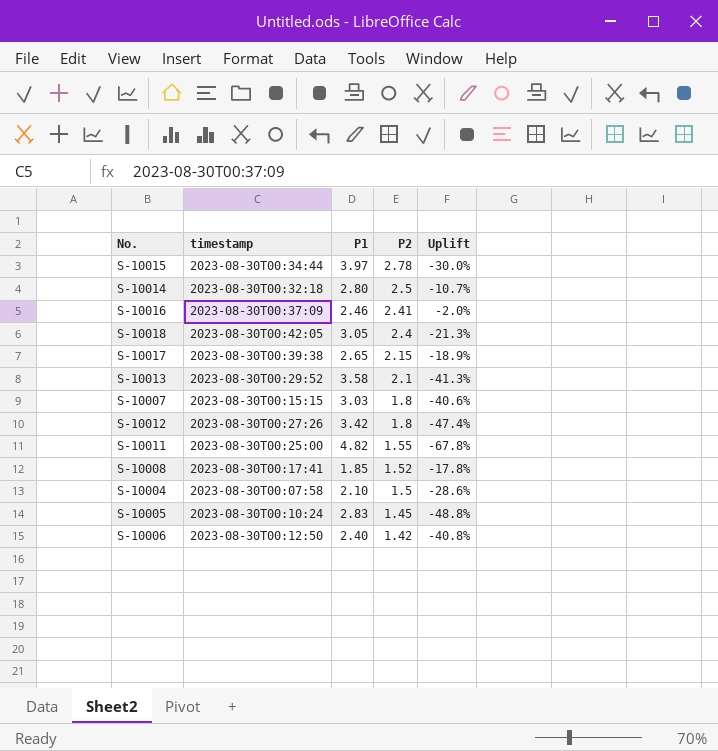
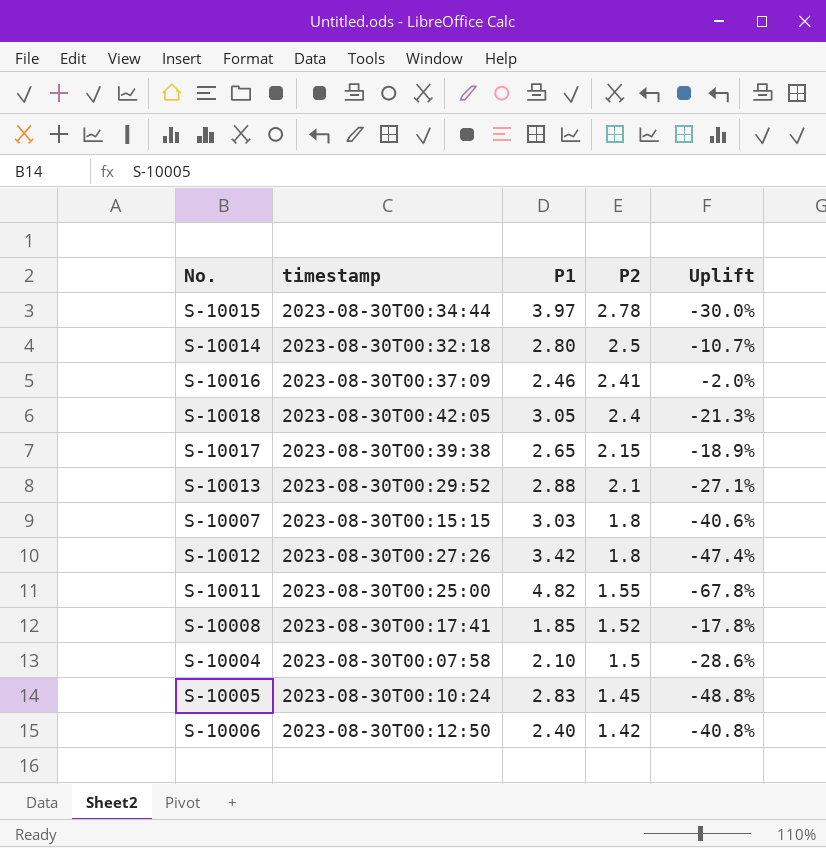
S-10013 | P1: 3.58 -> 2.88
S-10013 | Uplift: -41.3% -> -27.1%

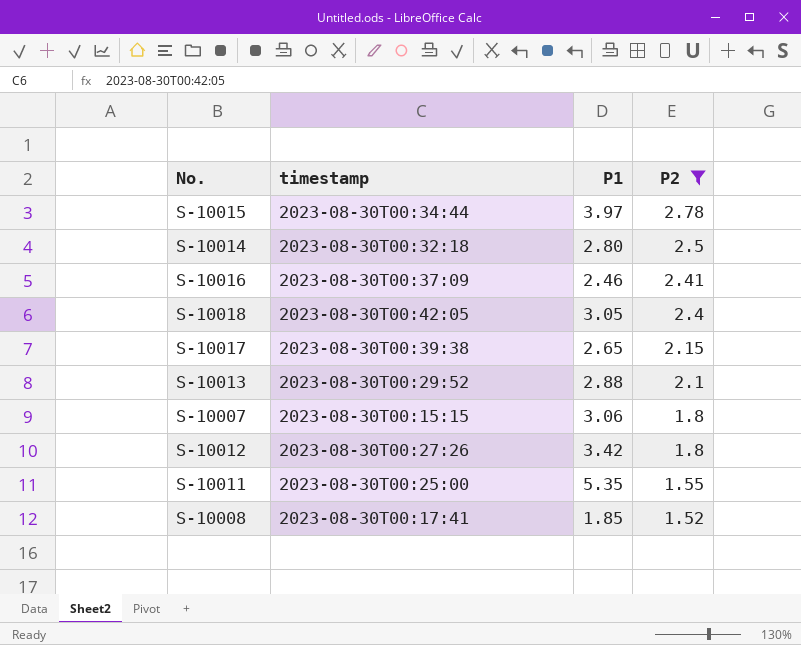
filter: none -> P2 >= 1.52
column Uplift | formula: ([P2] - [P1]) / [P1] -> none
S-10007 | P1: 3.03 -> 3.06
S-10011 | P1: 4.82 -> 5.35

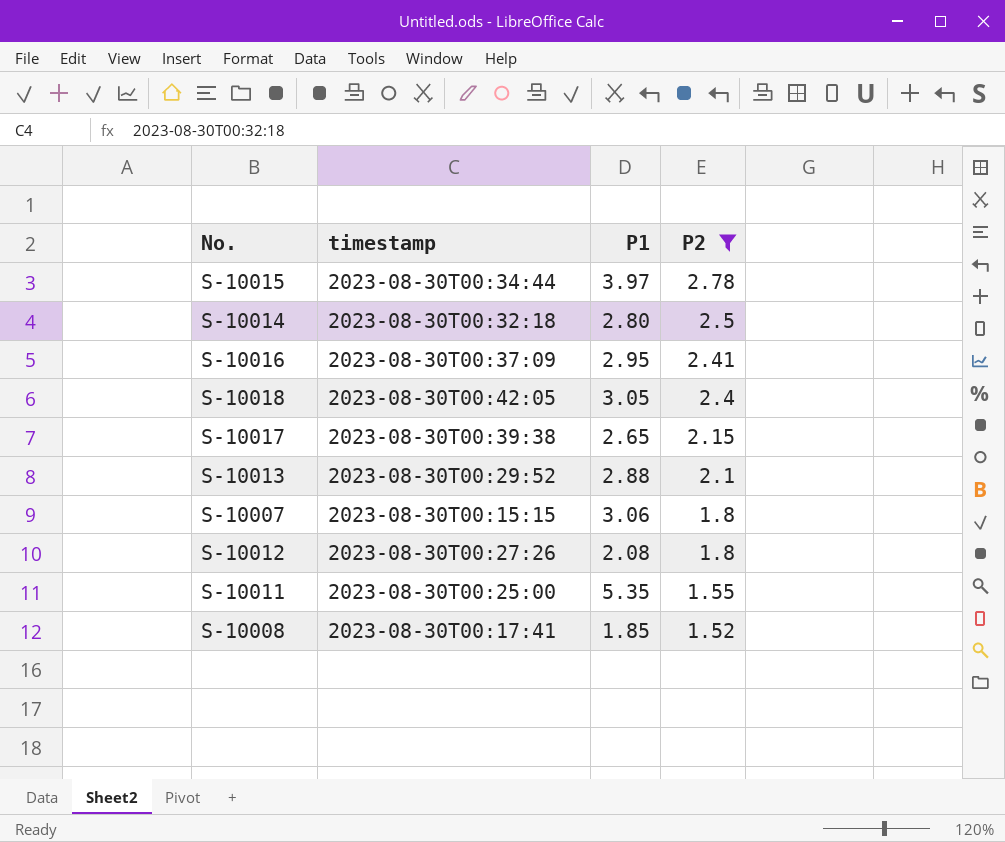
S-10016 | P1: 2.46 -> 2.95
S-10012 | P1: 3.42 -> 2.08

